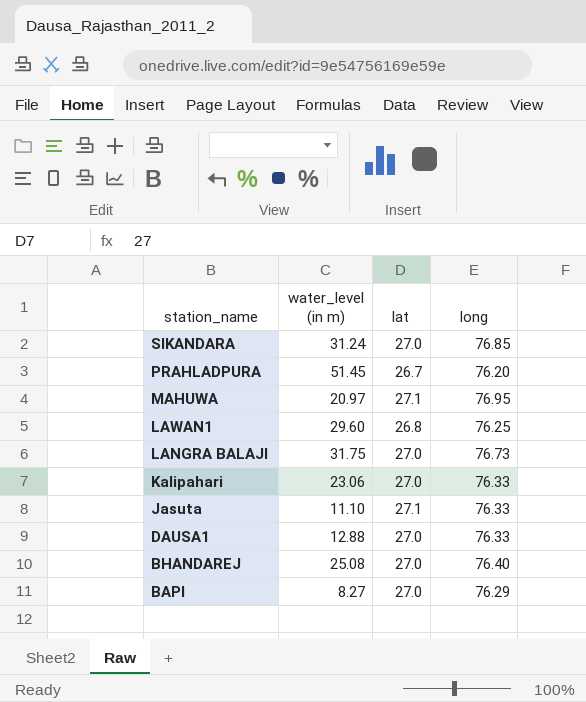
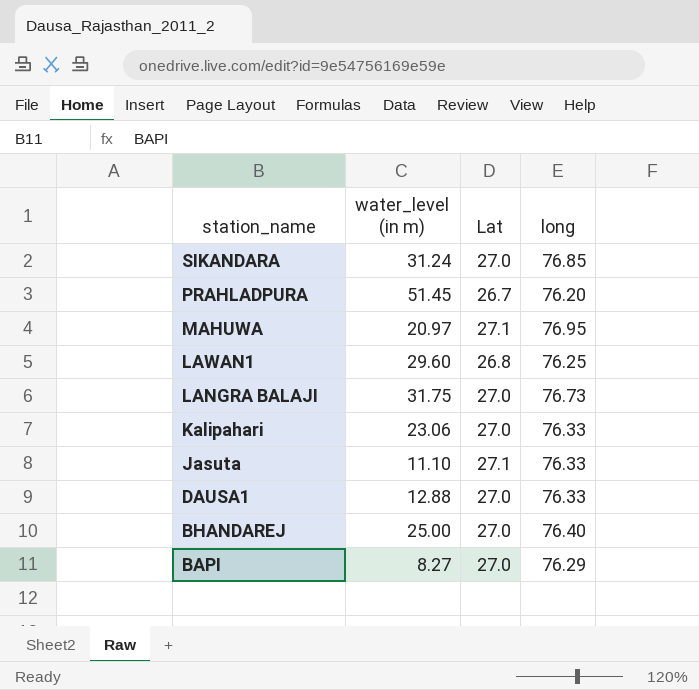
column name: lat -> Lat
BHANDAREJ | water_level (in m): 25.08 -> 25.00

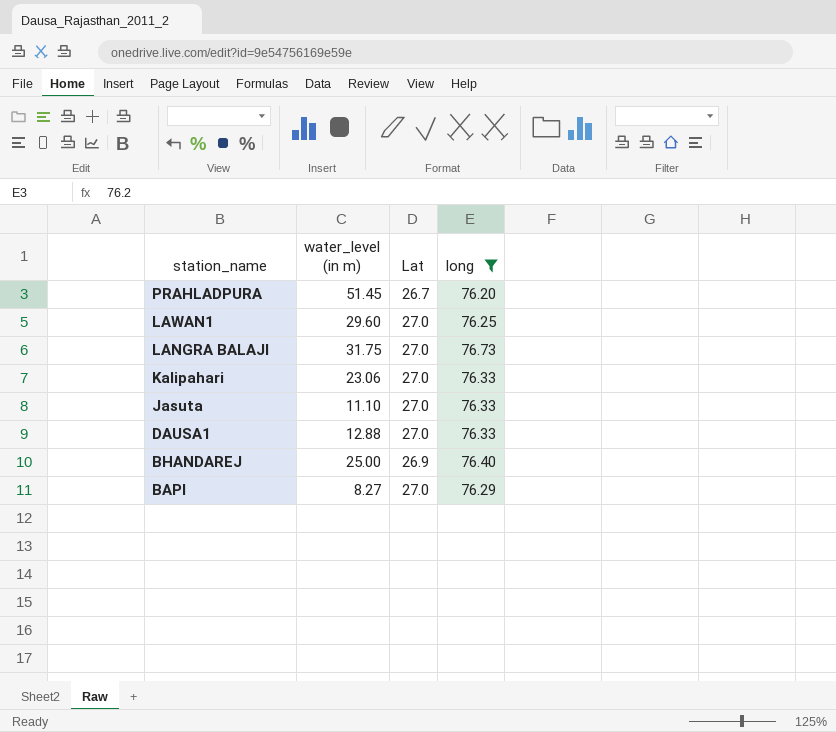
filter: none -> long <= 76.73
LAWAN1 | Lat: 26.8 -> 27.0
Jasuta | Lat: 27.1 -> 27.0
BHANDAREJ | Lat: 27.0 -> 26.9

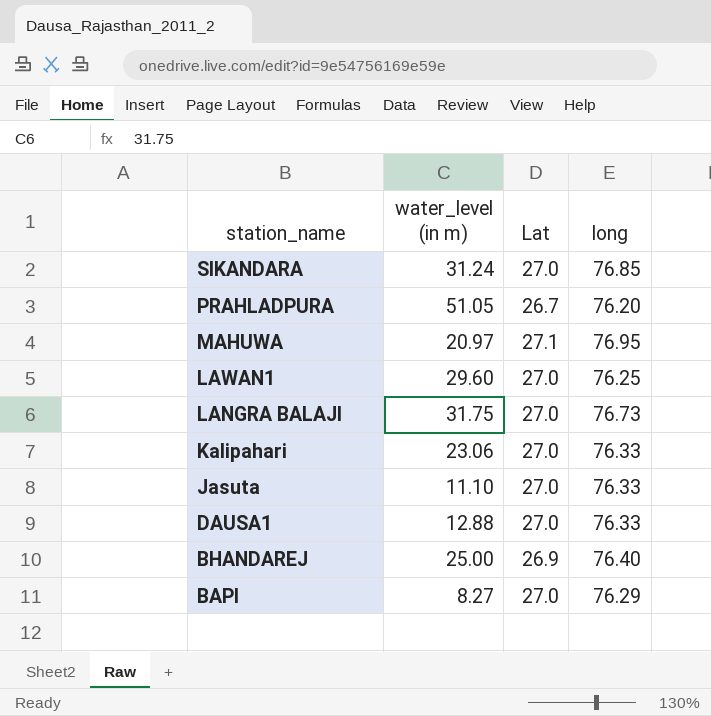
filter: long <= 76.73 -> none
PRAHLADPURA | water_level (in m): 51.45 -> 51.05

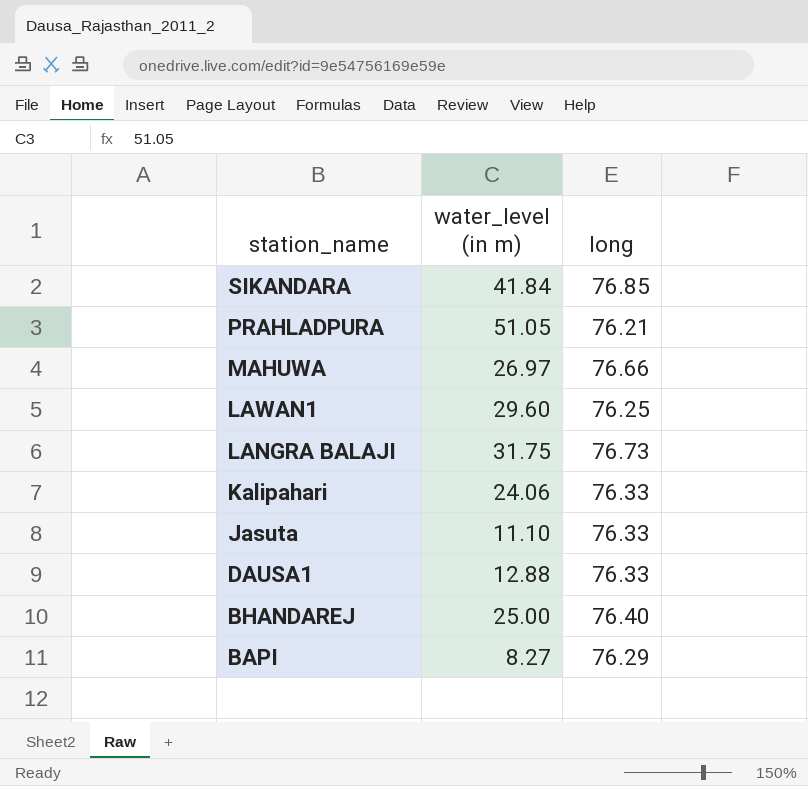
column Lat | position: 3 -> none
SIKANDARA | water_level (in m): 31.24 -> 41.84
PRAHLADPURA | long: 76.20 -> 76.21
MAHUWA | water_level (in m): 20.97 -> 26.97
MAHUWA | long: 76.95 -> 76.66
Kalipahari | water_level (in m): 23.06 -> 24.06

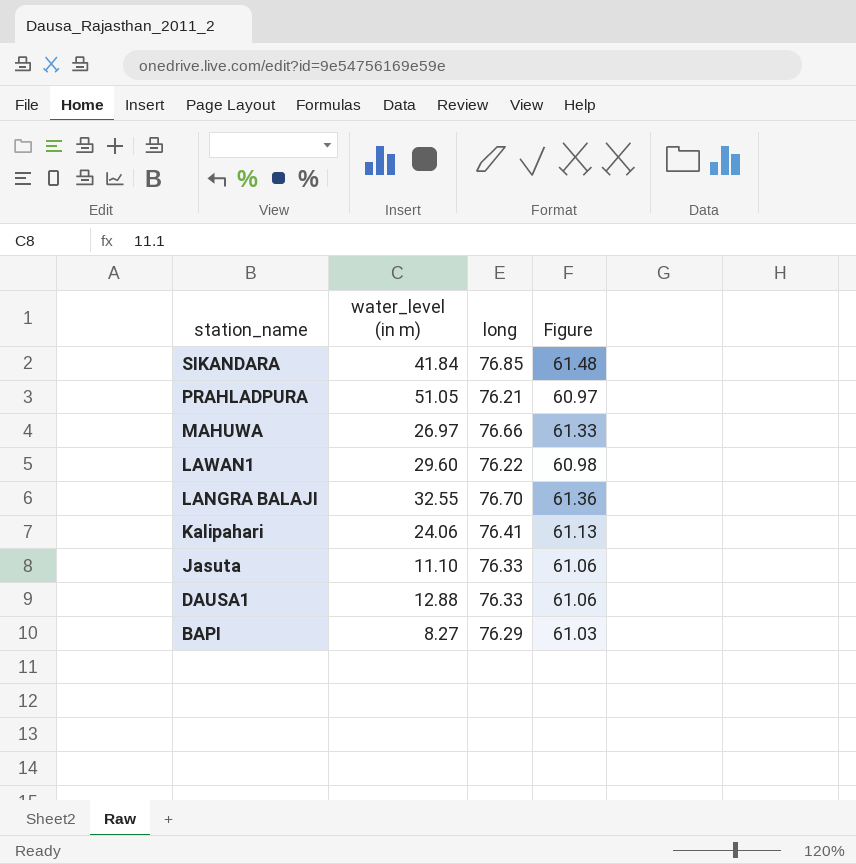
column Figure | formula: none -> [long] * 0.8
row BHANDAREJ: 25.00 | 76.40 -> none
LAWAN1 | long: 76.25 -> 76.22
LANGRA BALAJI | water_level (in m): 31.75 -> 32.55
LANGRA BALAJI | long: 76.73 -> 76.70
Kalipahari | long: 76.33 -> 76.41

